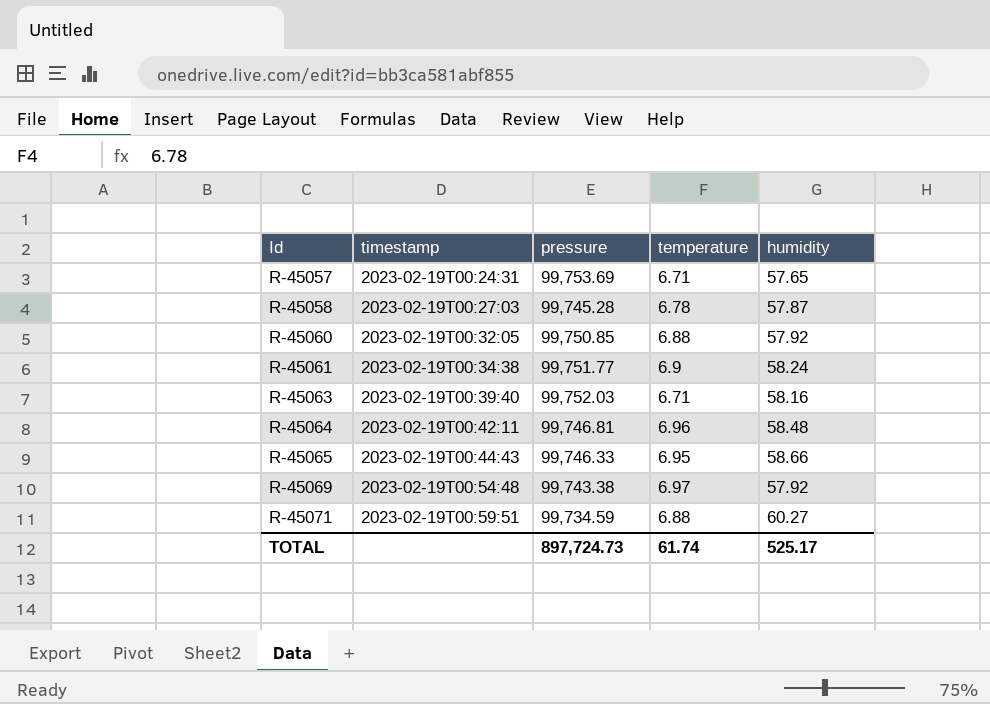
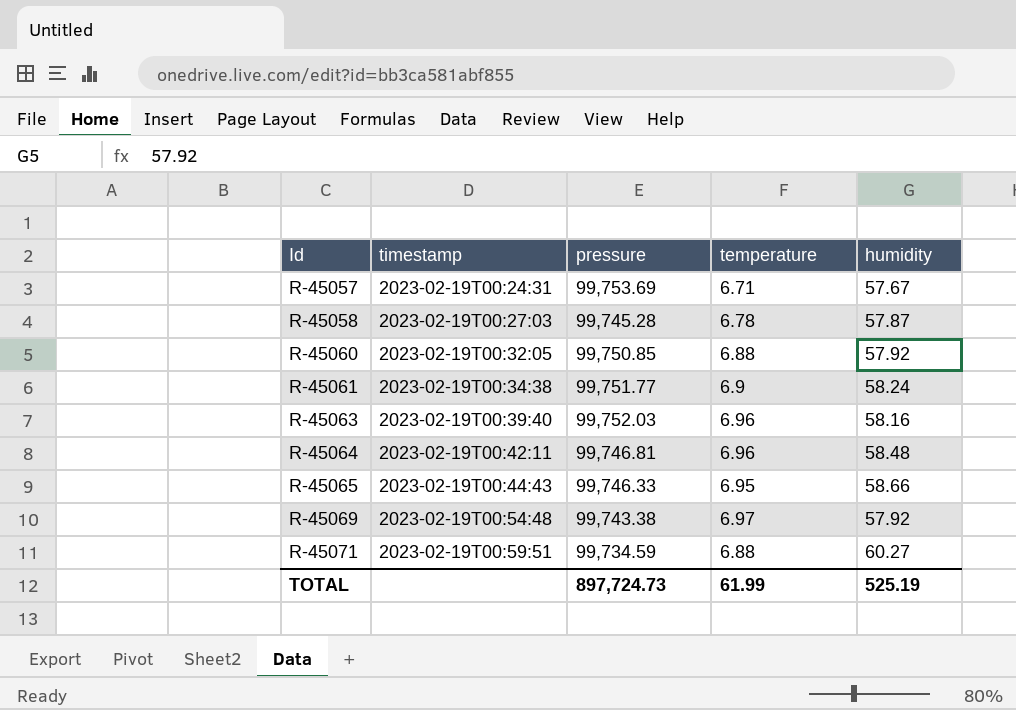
R-45057 | humidity: 57.65 -> 57.67
R-45063 | temperature: 6.71 -> 6.96
TOTAL | temperature: 61.74 -> 61.99
TOTAL | humidity: 525.17 -> 525.19

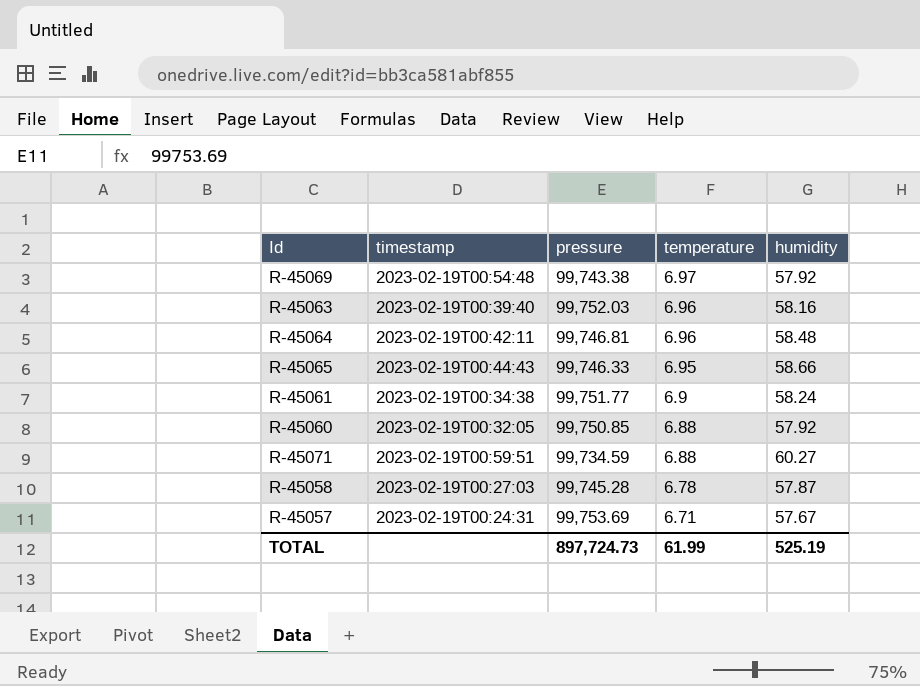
row order: Id ascending -> temperature descending

